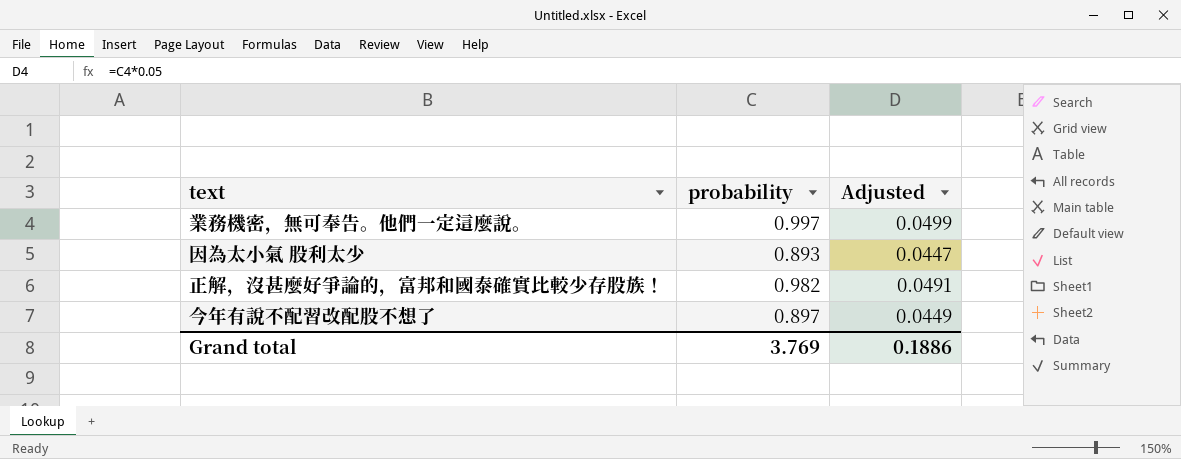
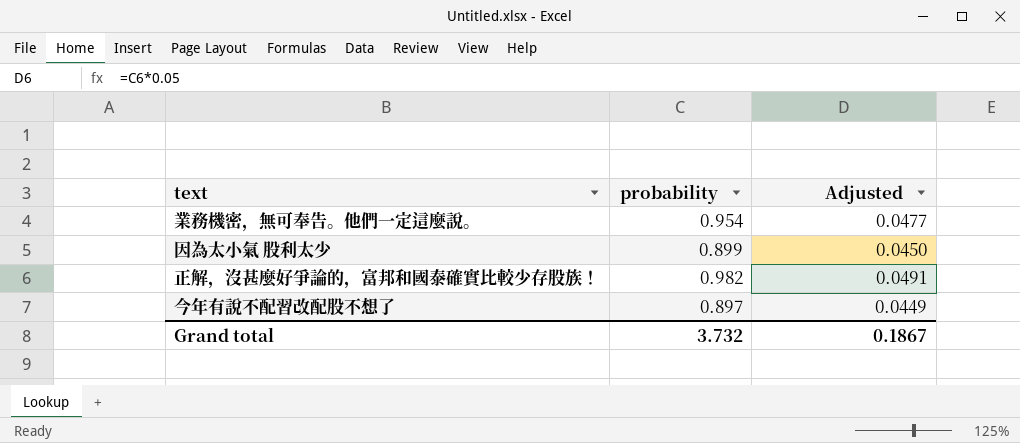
業務機密，無可奉告。他們一定這麼說。 | probability: 0.997 -> 0.954
業務機密，無可奉告。他們一定這麼說。 | Adjusted: 0.0499 -> 0.0477
因為太小氣 股利太少 | probability: 0.893 -> 0.899
因為太小氣 股利太少 | Adjusted: 0.0447 -> 0.0450
Grand total | probability: 3.769 -> 3.732
Grand total | Adjusted: 0.1886 -> 0.1867

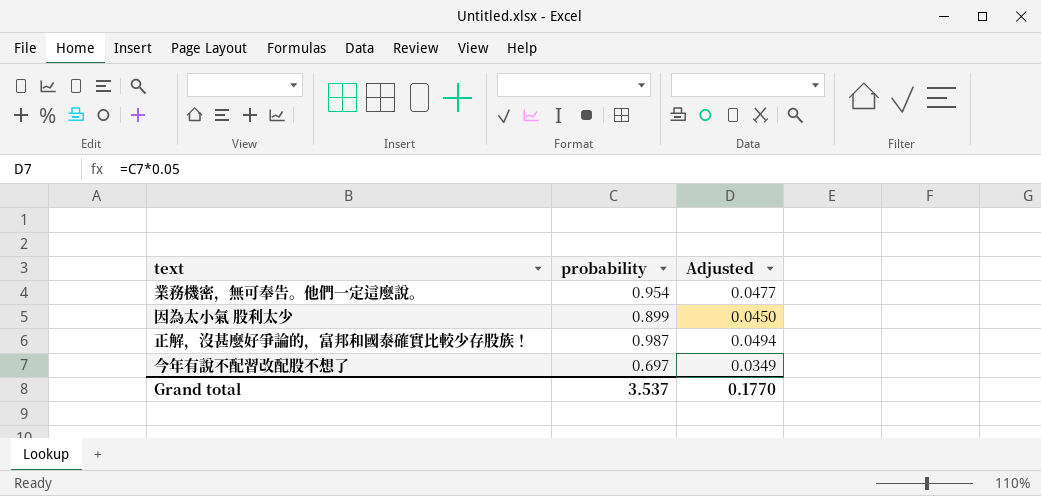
正解，沒甚麼好爭論的，富邦和國泰確實比較少存股族！ | probability: 0.982 -> 0.987
正解，沒甚麼好爭論的，富邦和國泰確實比較少存股族！ | Adjusted: 0.0491 -> 0.0494
今年有說不配習改配股不想了 | probability: 0.897 -> 0.697
今年有說不配習改配股不想了 | Adjusted: 0.0449 -> 0.0349
Grand total | probability: 3.732 -> 3.537
Grand total | Adjusted: 0.1867 -> 0.1770

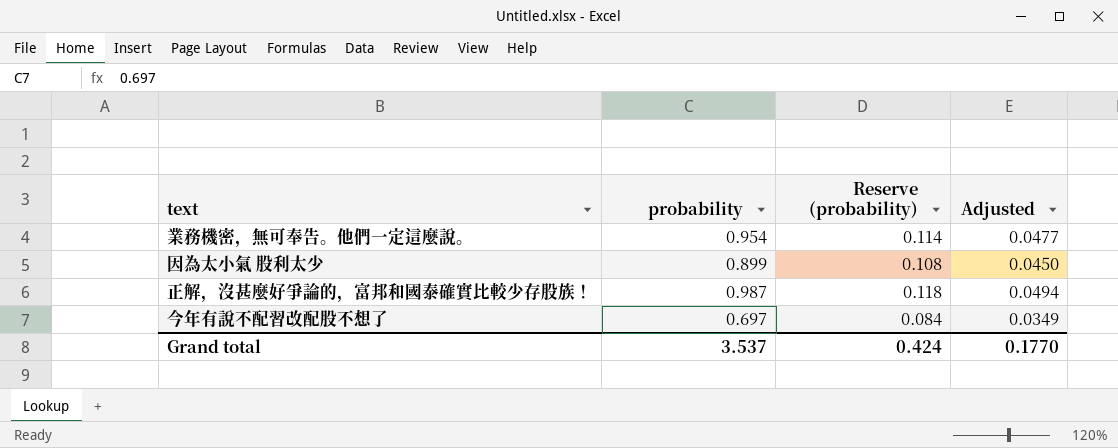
column Reserve (probability) | formula: none -> [probability] * 0.12

